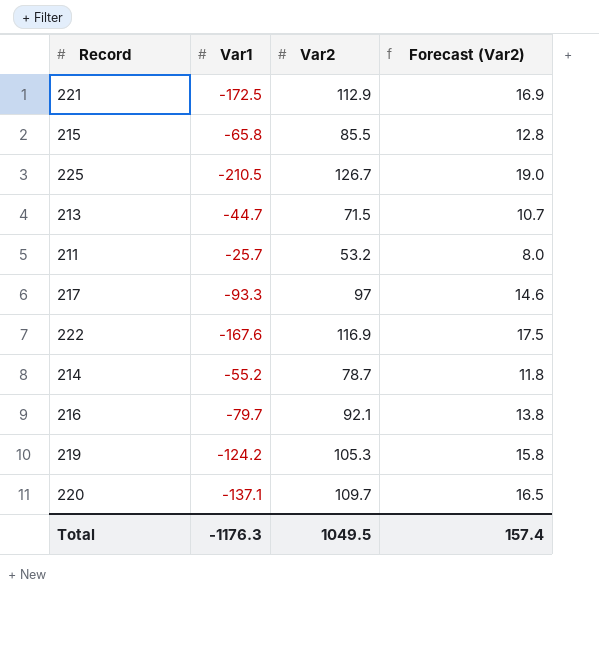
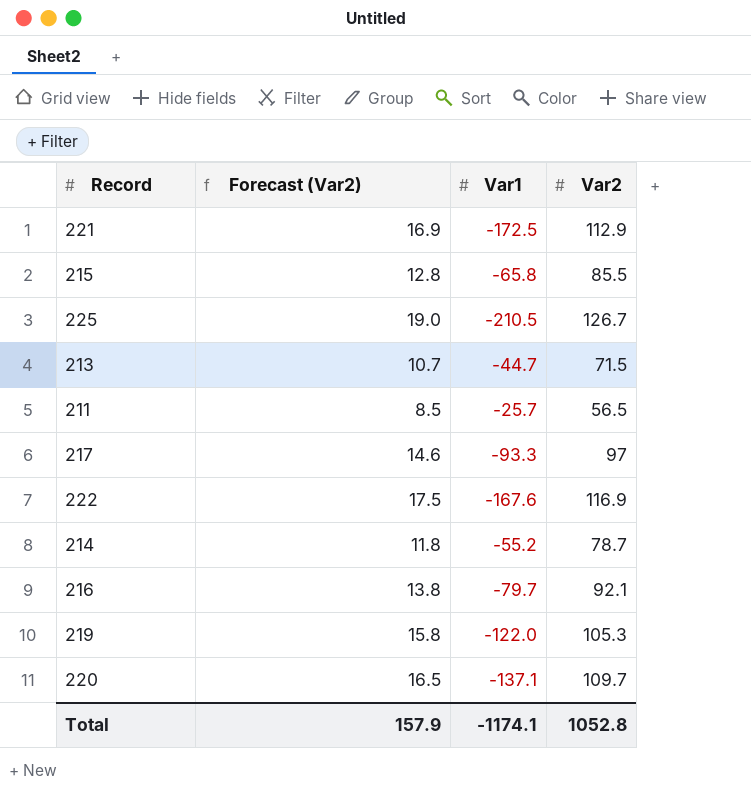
column Forecast (Var2) | position: 4 -> 2
211 | Forecast (Var2): 8.0 -> 8.5
211 | Var2: 53.2 -> 56.5
219 | Var1: -124.2 -> -122.0
Total | Forecast (Var2): 157.4 -> 157.9
Total | Var1: -1176.3 -> -1174.1
Total | Var2: 1049.5 -> 1052.8

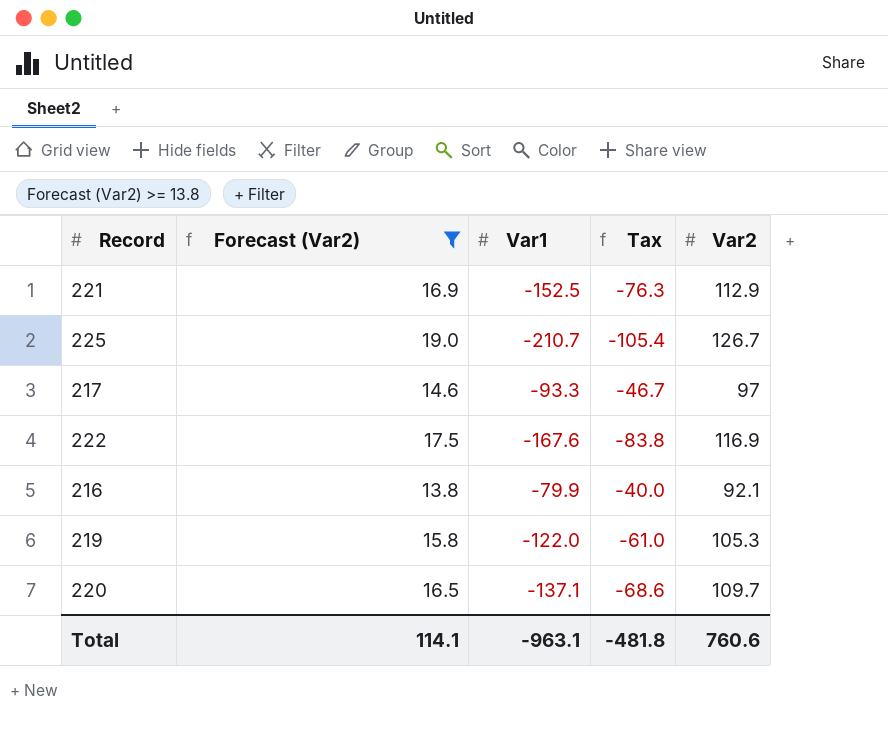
filter: none -> Forecast (Var2) >= 13.8
column Tax | formula: none -> [Var1] * 0.5
221 | Var1: -172.5 -> -152.5
225 | Var1: -210.5 -> -210.7
216 | Var1: -79.7 -> -79.9
Total | Forecast (Var2): 157.9 -> 114.1
Total | Var1: -1174.1 -> -963.1
Total | Var2: 1052.8 -> 760.6

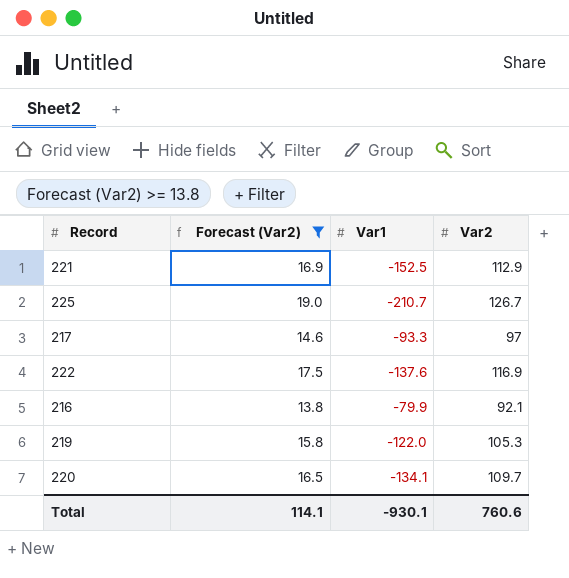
column Tax | formula: [Var1] * 0.5 -> none
222 | Var1: -167.6 -> -137.6
220 | Var1: -137.1 -> -134.1
Total | Var1: -963.1 -> -930.1

